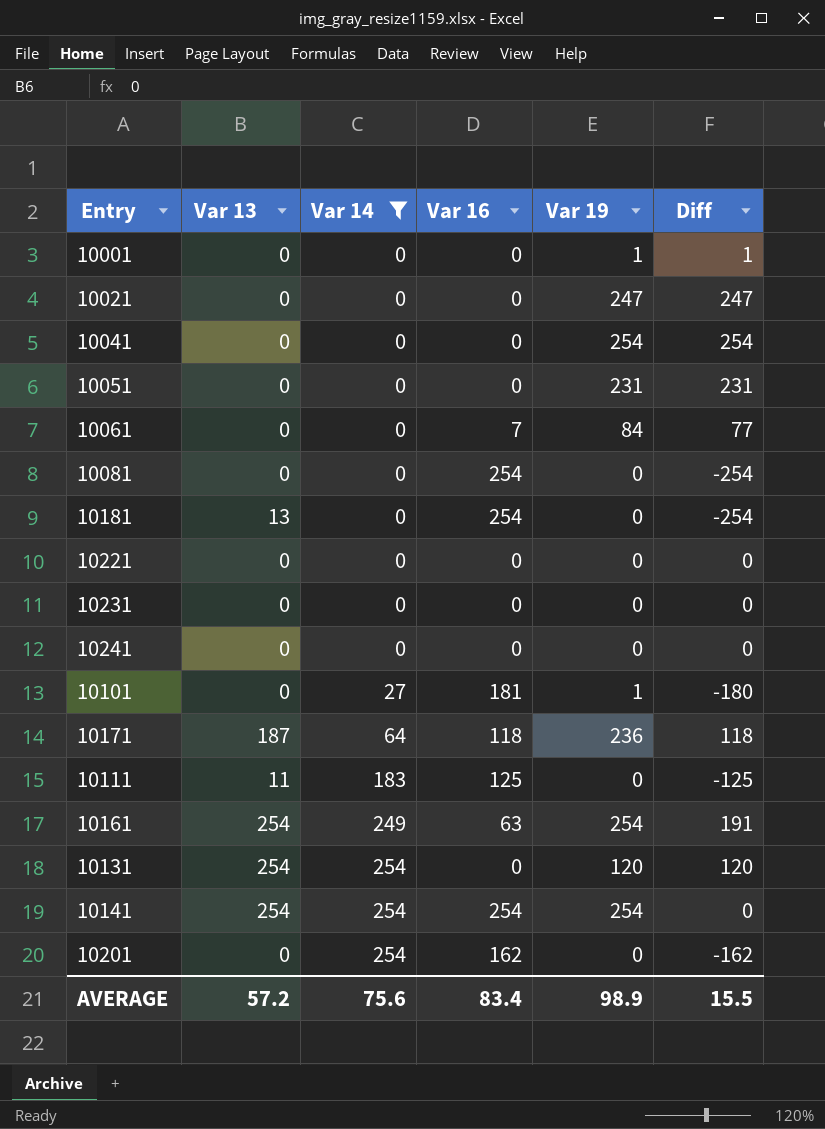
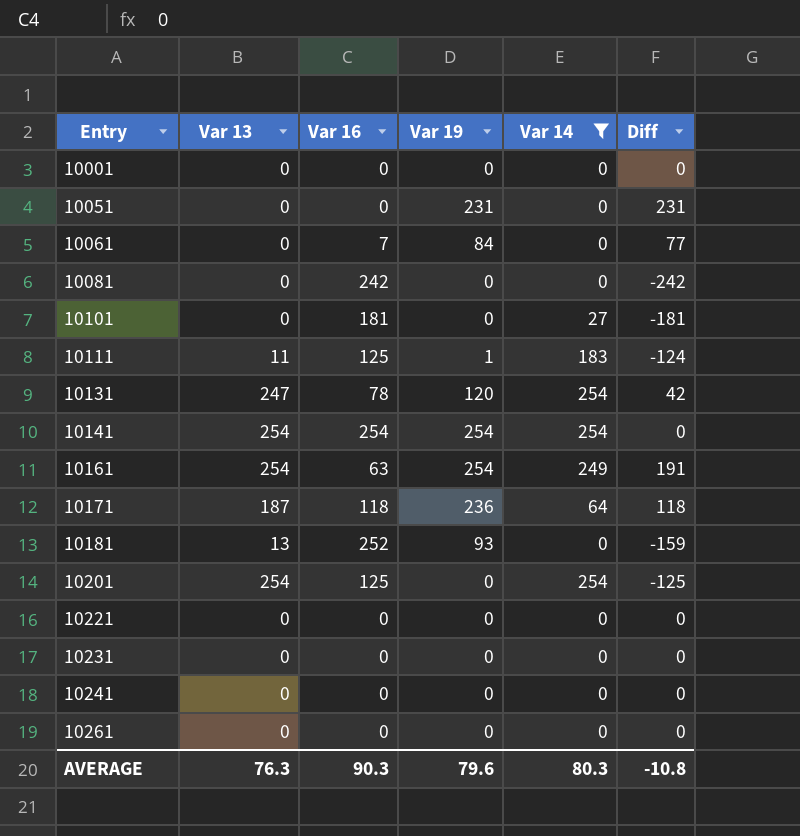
row order: Var 14 ascending -> Entry ascending
column Var 14 | position: 3 -> 5
row 10021: 0 | 0 | 0 | 247 | 247 -> none
row 10041: 0 | 0 | 0 | 254 | 254 -> none
10001 | Var 19: 1 -> 0
10001 | Diff: 1 -> 0
10081 | Var 16: 254 -> 242
10081 | Diff: -254 -> -242
10101 | Var 19: 1 -> 0
10101 | Diff: -180 -> -181
10111 | Var 19: 0 -> 1
10111 | Diff: -125 -> -124
10131 | Var 13: 254 -> 247
10131 | Var 16: 0 -> 78
10131 | Diff: 120 -> 42
10181 | Var 16: 254 -> 252
10181 | Var 19: 0 -> 93
10181 | Diff: -254 -> -159
10201 | Var 13: 0 -> 254
10201 | Var 16: 162 -> 125
10201 | Diff: -162 -> -125
row 10261: none -> 0 | 0 | 0 | 0 | 0
AVERAGE | Var 13: 57.2 -> 76.3
AVERAGE | Var 16: 83.4 -> 90.3
AVERAGE | Var 19: 98.9 -> 79.6
AVERAGE | Var 14: 75.6 -> 80.3
AVERAGE | Diff: 15.5 -> -10.8

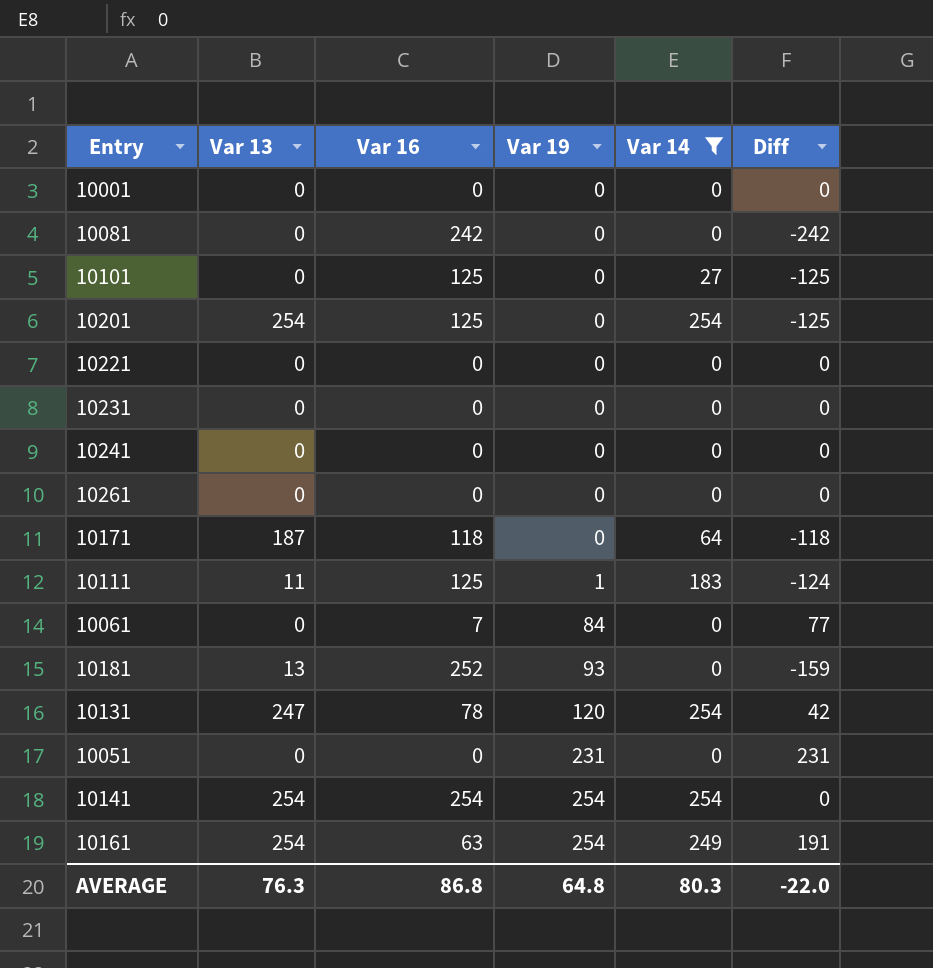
row order: Entry ascending -> Var 19 ascending
10101 | Var 16: 181 -> 125
10101 | Diff: -181 -> -125
10171 | Var 19: 236 -> 0
10171 | Diff: 118 -> -118
AVERAGE | Var 16: 90.3 -> 86.8
AVERAGE | Var 19: 79.6 -> 64.8
AVERAGE | Diff: -10.8 -> -22.0

